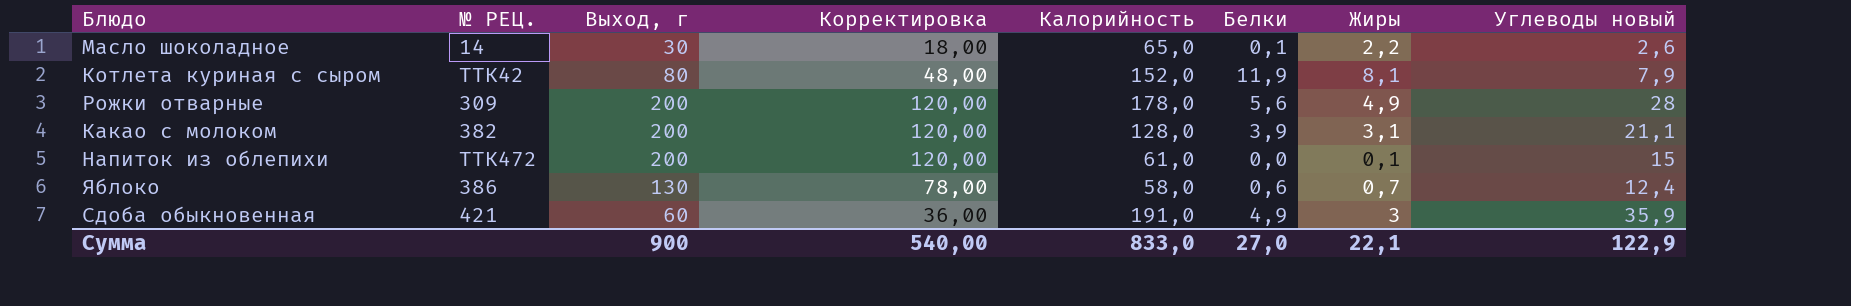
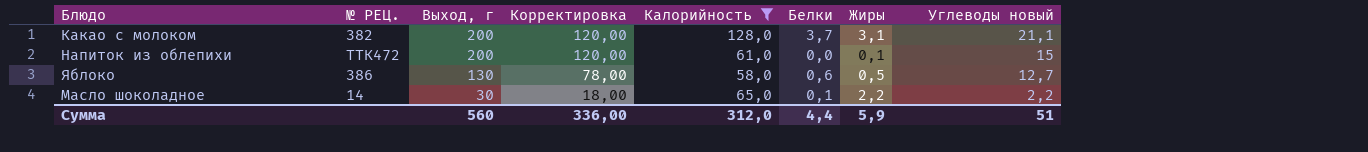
filter: none -> Калорийность <= 128,0
row order: none -> Выход, г descending
Какао с молоком | Белки: 3,9 -> 3,7
Яблоко | Жиры: 0,7 -> 0,5
Яблоко | Углеводы новый: 12,4 -> 12,7
Масло шоколадное | Углеводы новый: 2,6 -> 2,2
Сумма | Выход, г: 900 -> 560
Сумма | Корректировка: 540,00 -> 336,00
Сумма | Калорийность: 833,0 -> 312,0
Сумма | Белки: 27,0 -> 4,4
Сумма | Жиры: 22,1 -> 5,9
Сумма | Углеводы новый: 122,9 -> 51

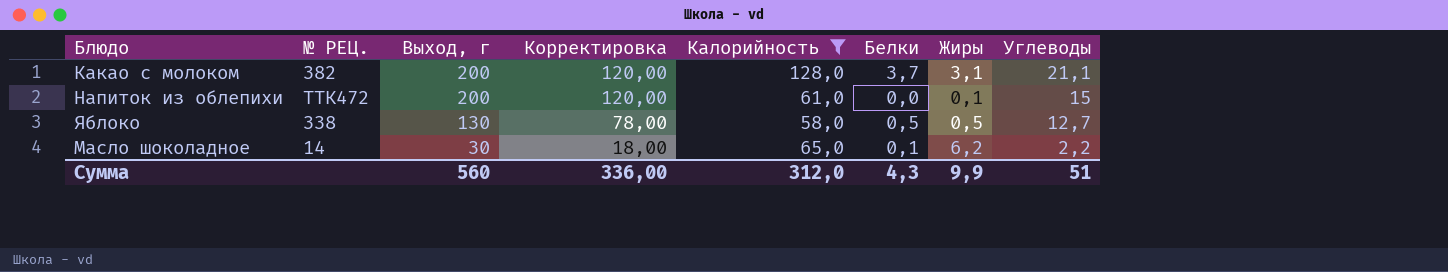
column name: Углеводы новый -> Углеводы
Яблоко | № РЕЦ.: 386 -> 338
Яблоко | Белки: 0,6 -> 0,5
Масло шоколадное | Жиры: 2,2 -> 6,2
Сумма | Белки: 4,4 -> 4,3
Сумма | Жиры: 5,9 -> 9,9

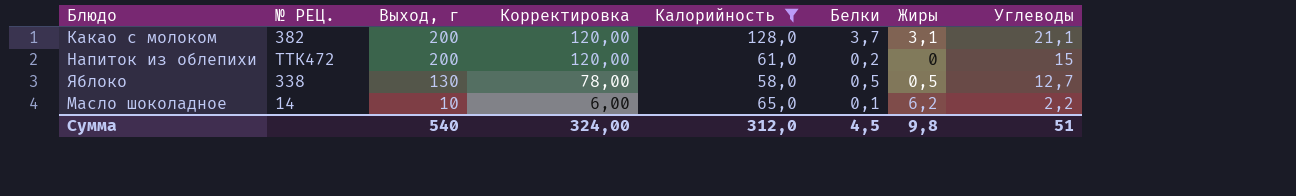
Напиток из облепихи | Белки: 0,0 -> 0,2
Напиток из облепихи | Жиры: 0,1 -> 0
Масло шоколадное | Выход, г: 30 -> 10
Масло шоколадное | Корректировка: 18,00 -> 6,00
Сумма | Выход, г: 560 -> 540
Сумма | Корректировка: 336,00 -> 324,00
Сумма | Белки: 4,3 -> 4,5
Сумма | Жиры: 9,9 -> 9,8

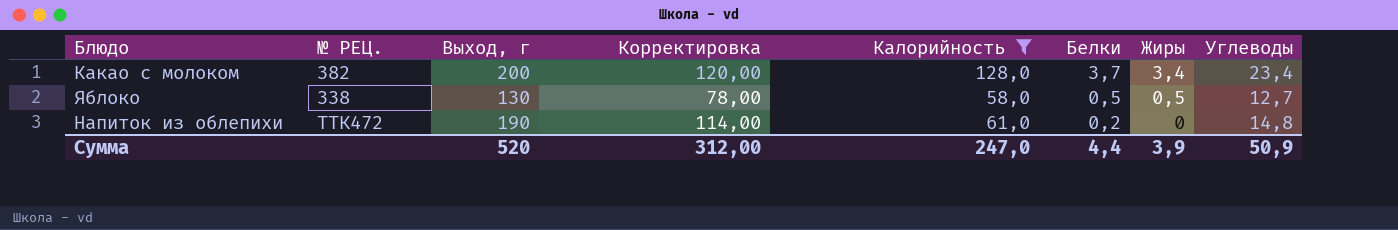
row order: Выход, г descending -> Белки descending
row Масло шоколадное: 14 | 10 | 6,00 | 65,0 | 0,1 | 6,2 | 2,2 -> none
Какао с молоком | Жиры: 3,1 -> 3,4
Какао с молоком | Углеводы: 21,1 -> 23,4
Напиток из облепихи | Выход, г: 200 -> 190
Напиток из облепихи | Корректировка: 120,00 -> 114,00
Напиток из облепихи | Углеводы: 15 -> 14,8
Сумма | Выход, г: 540 -> 520
Сумма | Корректировка: 324,00 -> 312,00
Сумма | Калорийность: 312,0 -> 247,0
Сумма | Белки: 4,5 -> 4,4
Сумма | Жиры: 9,8 -> 3,9
Сумма | Углеводы: 51 -> 50,9

